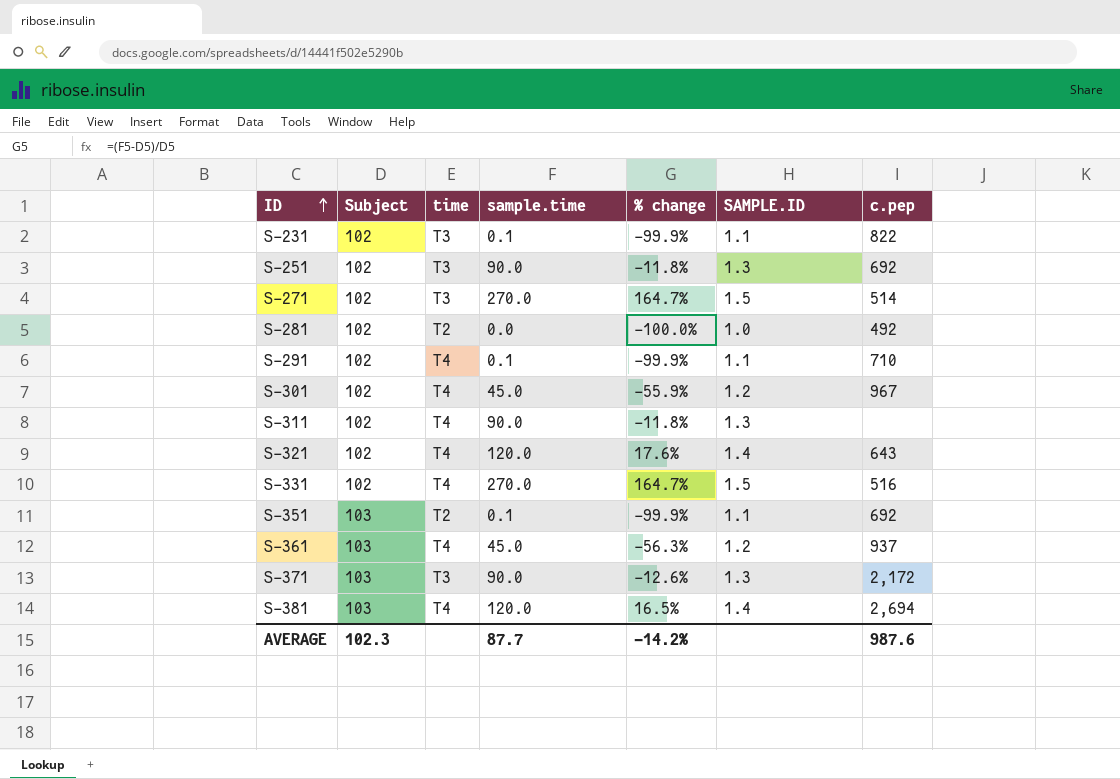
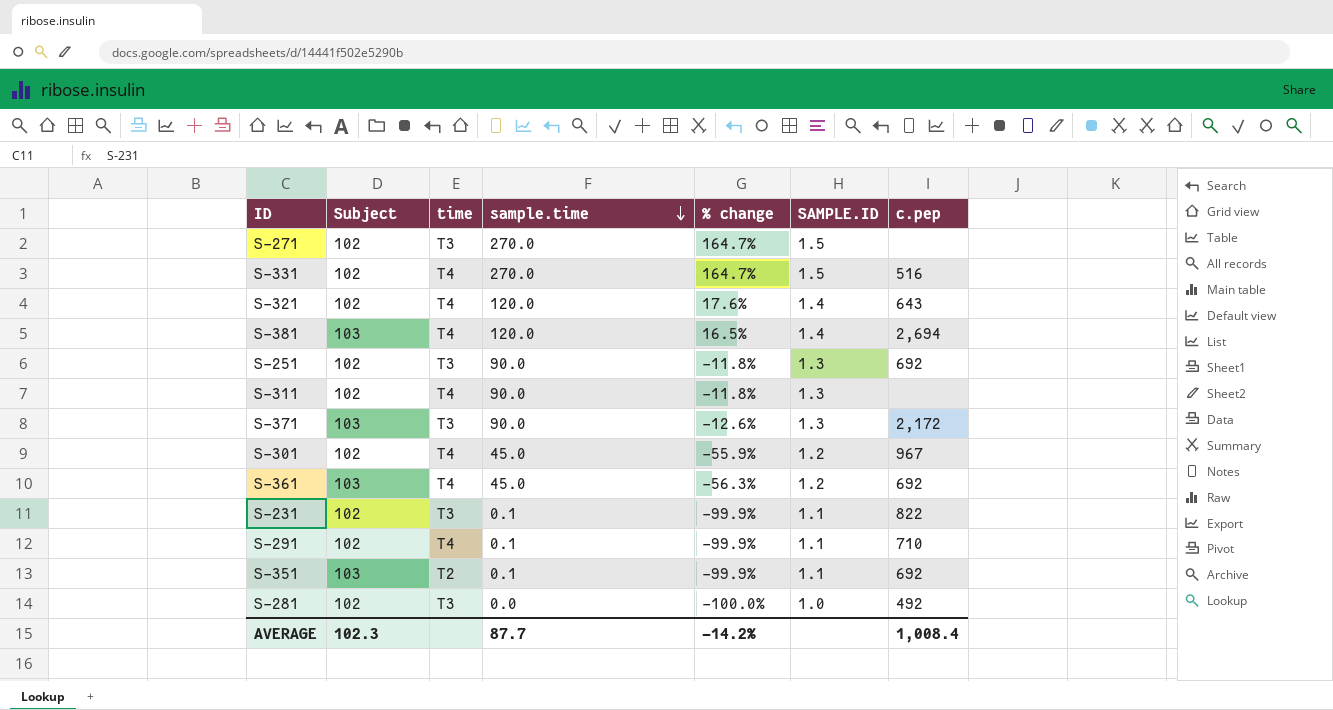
row order: ID ascending -> sample.time descending
S-271 | c.pep: 514 -> none
S-361 | c.pep: 937 -> 692
S-281 | time: T2 -> T3
AVERAGE | c.pep: 987.6 -> 1,008.4

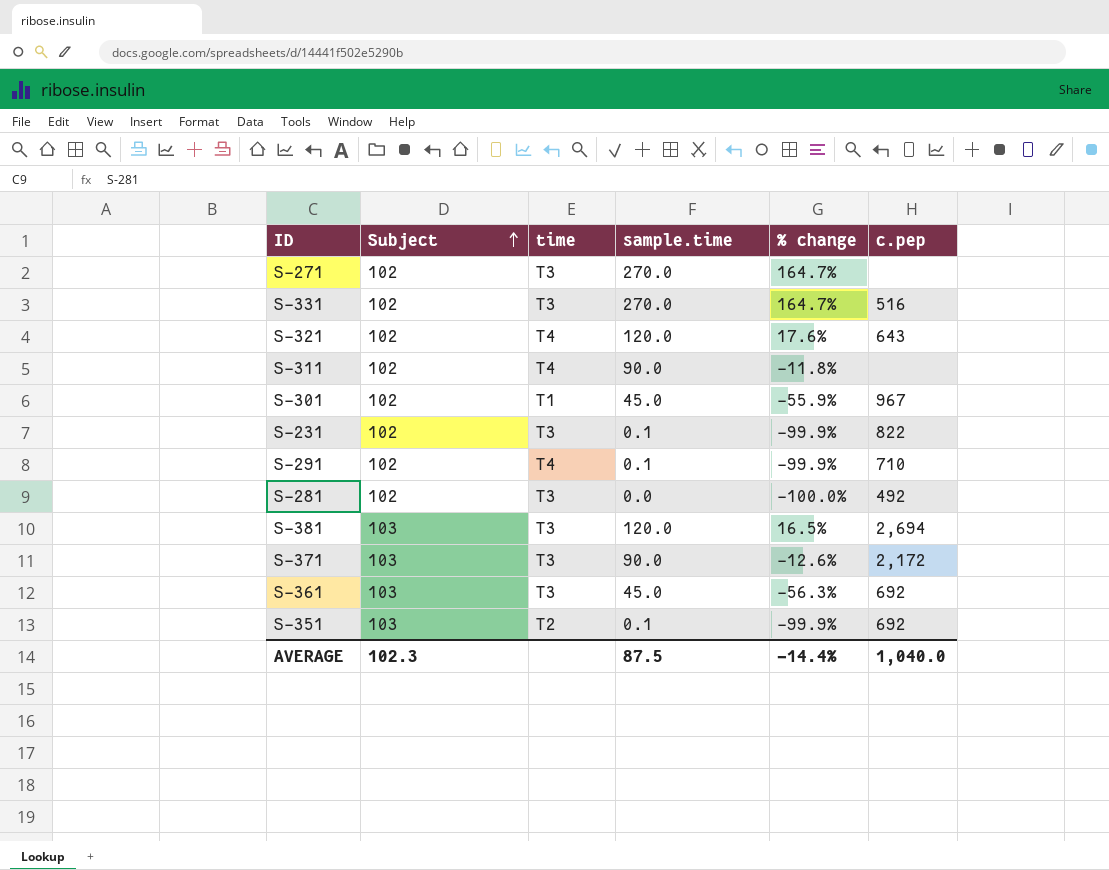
row order: sample.time descending -> Subject ascending
column SAMPLE.ID | position: 6 -> none
row S-251: 102 | T3 | 90.0 | -11.8% | 1.3 | 692 -> none
S-331 | time: T4 -> T3
S-301 | time: T4 -> T1
S-381 | time: T4 -> T3
S-361 | time: T4 -> T3
AVERAGE | sample.time: 87.7 -> 87.5
AVERAGE | % change: -14.2% -> -14.4%
AVERAGE | c.pep: 1,008.4 -> 1,040.0

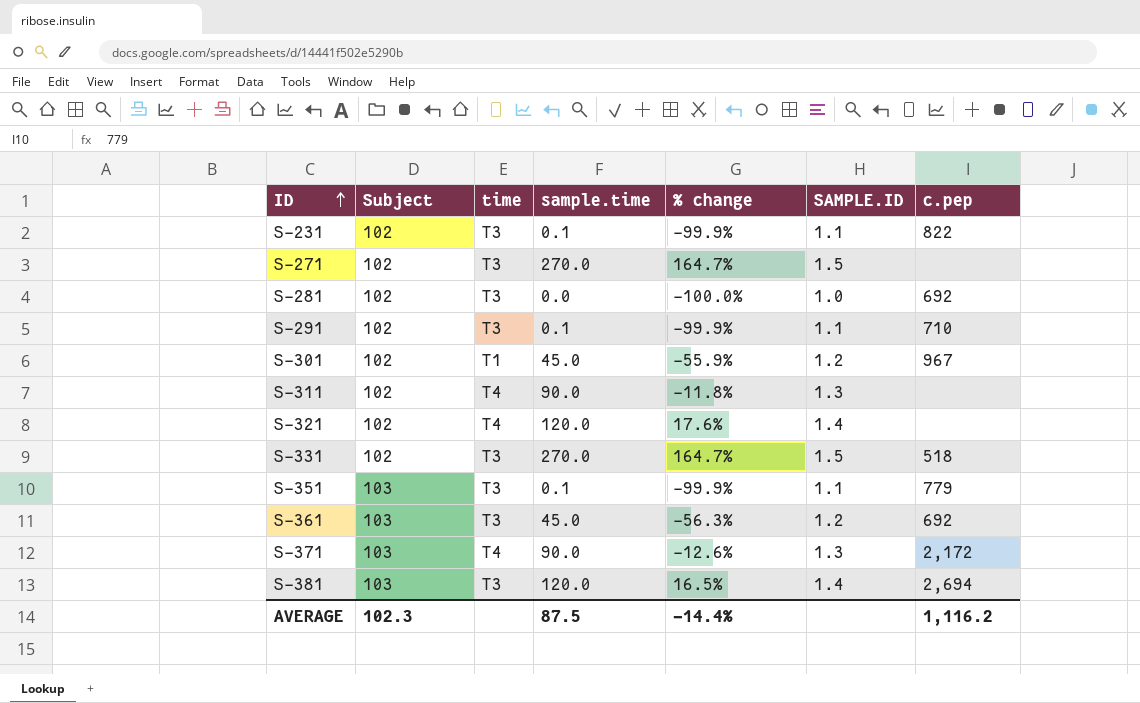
row order: Subject ascending -> ID ascending
column SAMPLE.ID | position: none -> 6
S-281 | c.pep: 492 -> 692
S-291 | time: T4 -> T3
S-321 | c.pep: 643 -> none
S-331 | c.pep: 516 -> 518
S-351 | time: T2 -> T3
S-351 | c.pep: 692 -> 779
S-371 | time: T3 -> T4
AVERAGE | c.pep: 1,040.0 -> 1,116.2

